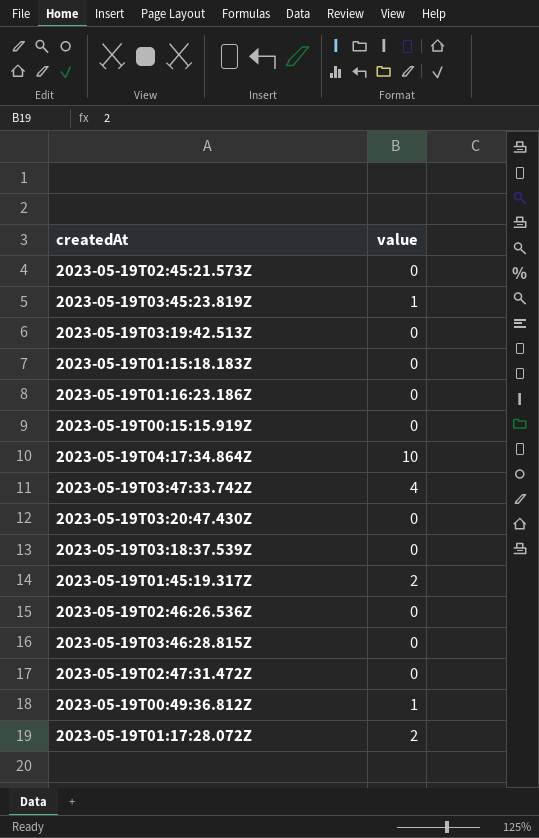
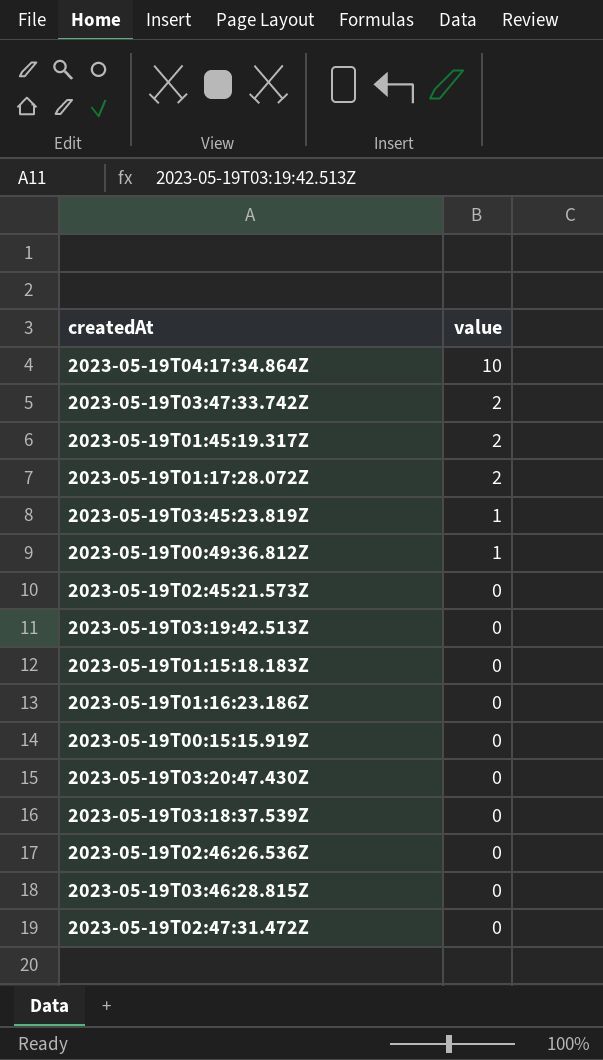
row order: none -> value descending
2023-05-19T03:47:33.742Z | value: 4 -> 2

